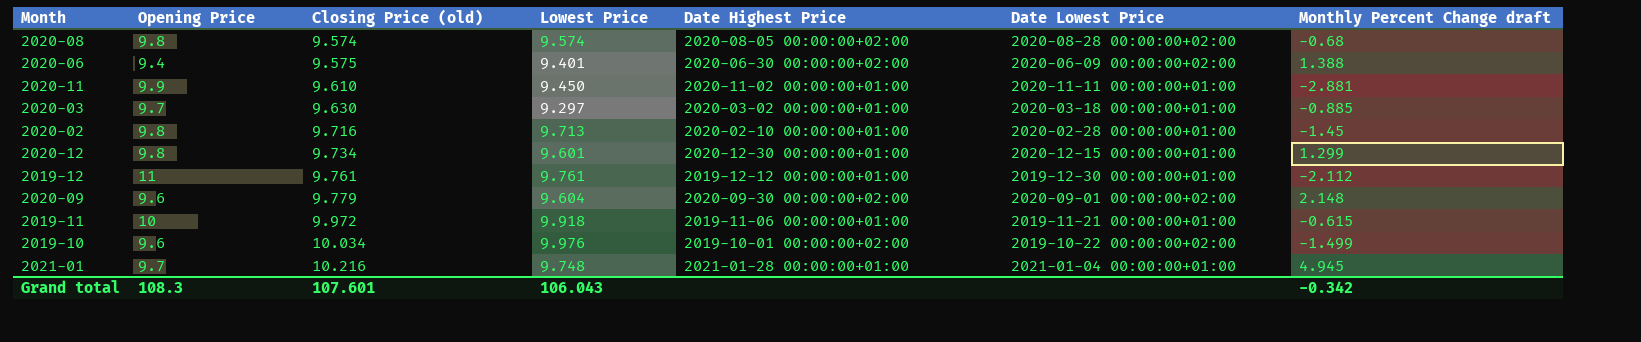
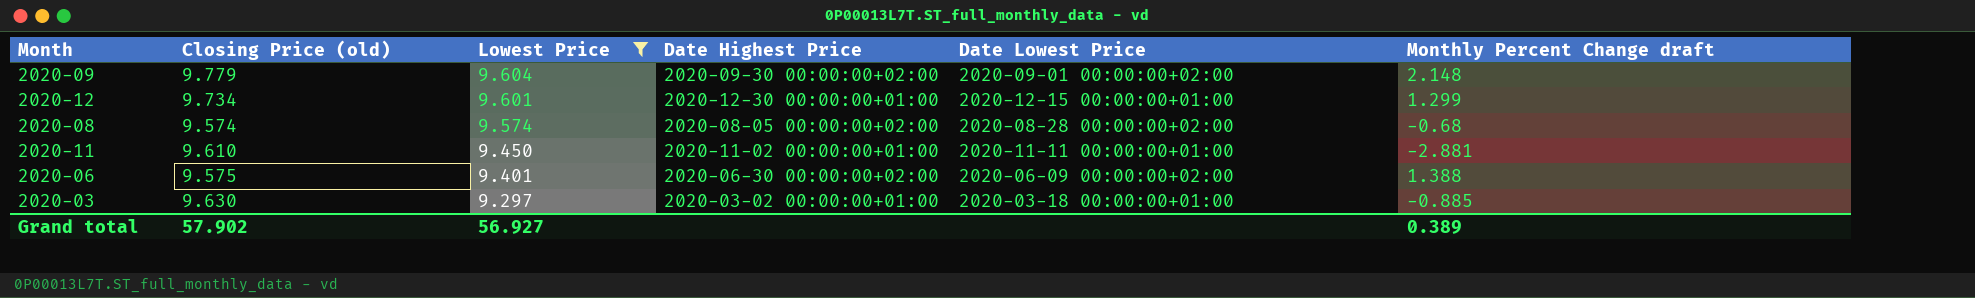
filter: none -> Lowest Price <= 9.604
row order: Closing Price (old) ascending -> Lowest Price descending
column Opening Price | position: 2 -> none
Grand total | Closing Price (old): 107.601 -> 57.902
Grand total | Lowest Price: 106.043 -> 56.927
Grand total | Monthly Percent Change draft: -0.342 -> 0.389

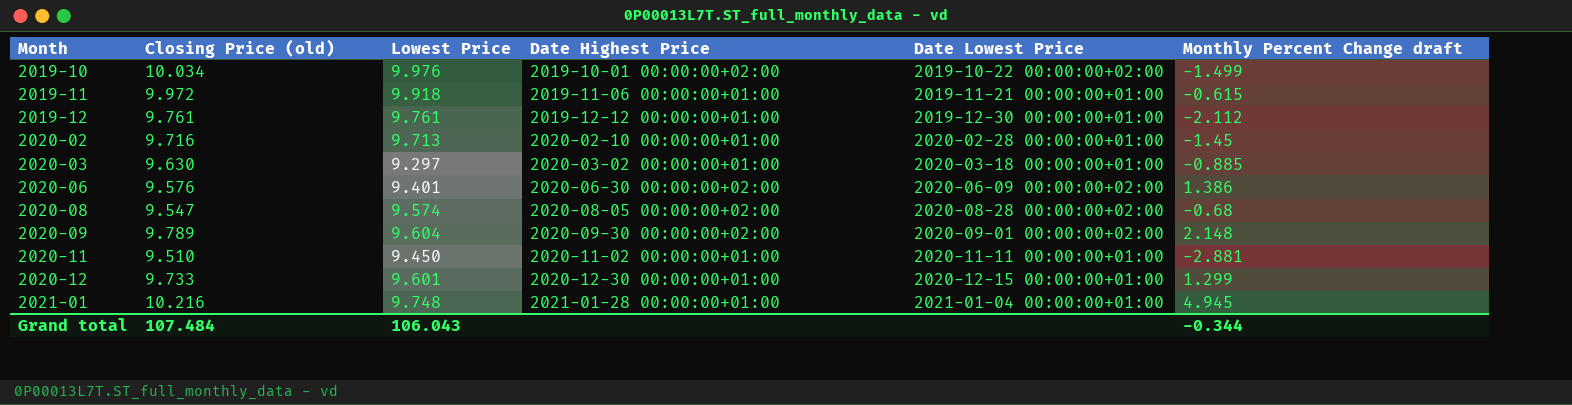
filter: Lowest Price <= 9.604 -> none
row order: Lowest Price descending -> Month ascending
2020-06 | Closing Price (old): 9.575 -> 9.576
2020-06 | Monthly Percent Change draft: 1.388 -> 1.386
2020-08 | Closing Price (old): 9.574 -> 9.547
2020-09 | Closing Price (old): 9.779 -> 9.789
2020-11 | Closing Price (old): 9.610 -> 9.510
2020-12 | Closing Price (old): 9.734 -> 9.733
Grand total | Closing Price (old): 57.902 -> 107.484
Grand total | Lowest Price: 56.927 -> 106.043
Grand total | Monthly Percent Change draft: 0.389 -> -0.344

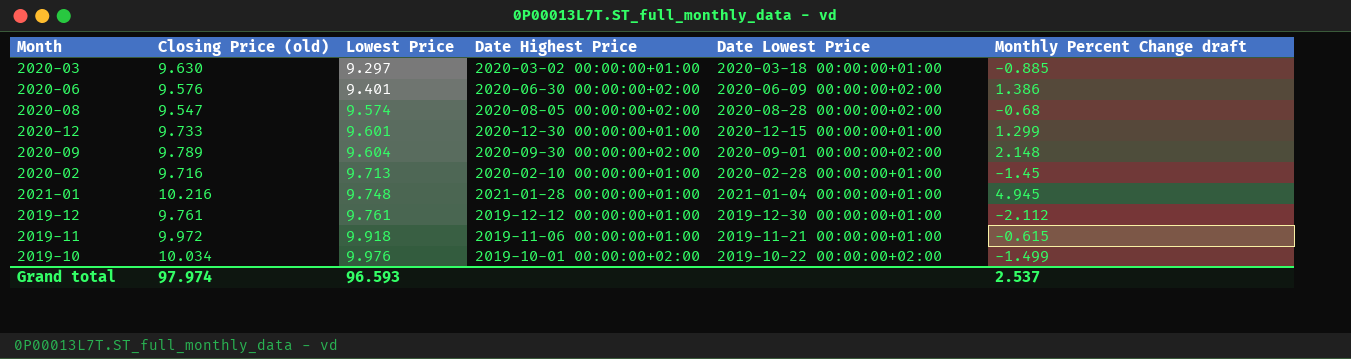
row order: Month ascending -> Lowest Price ascending
row 2020-11: 9.510 | 9.450 | 2020-11-02 00:00:00+01:00 | 2020-11-11 00:00:00+01:00 | -2.881 -> none
Grand total | Closing Price (old): 107.484 -> 97.974
Grand total | Lowest Price: 106.043 -> 96.593
Grand total | Monthly Percent Change draft: -0.344 -> 2.537

